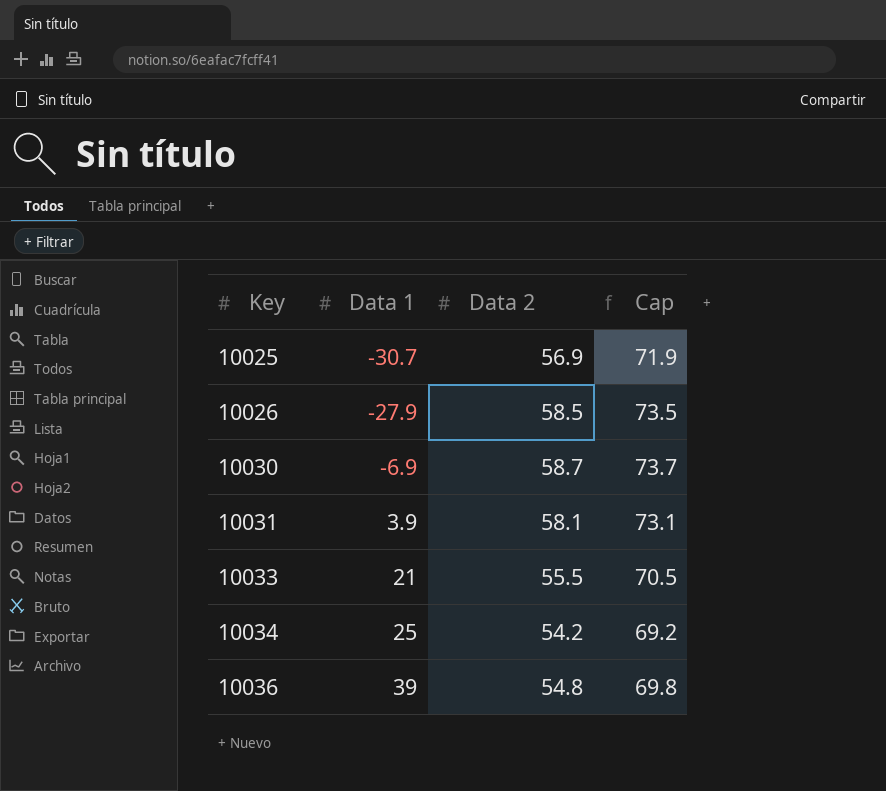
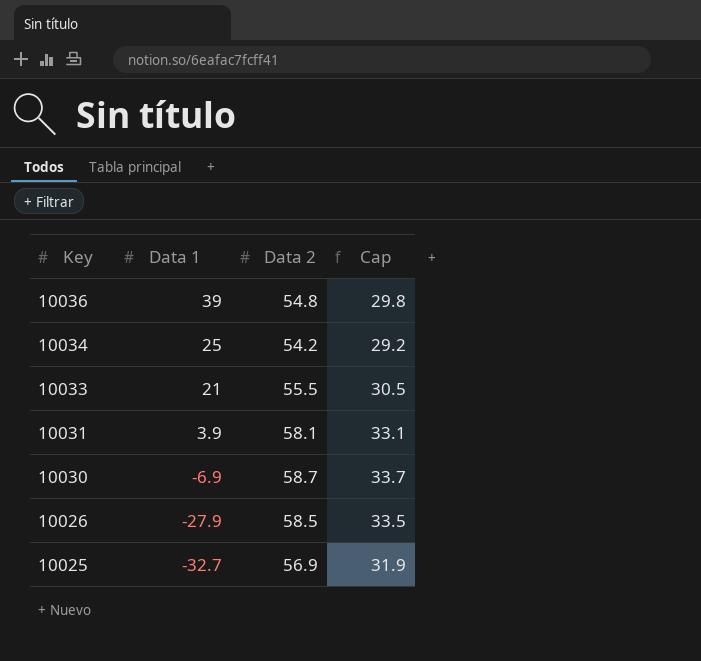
row order: Key ascending -> Key descending
column Cap | formula: [Data 2] + 15 -> [Data 2] - 25
10025 | Data 1: -30.7 -> -32.7

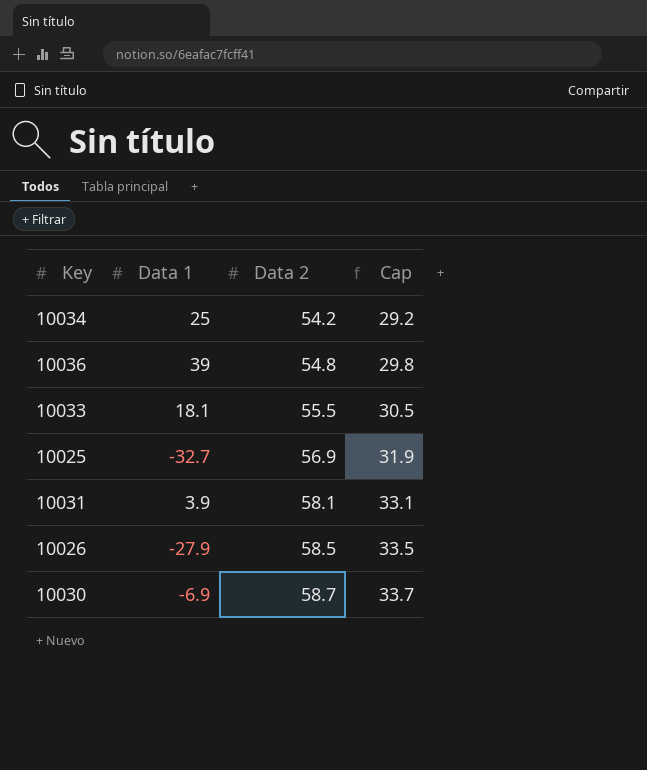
row order: Key descending -> Data 2 ascending
10033 | Data 1: 21 -> 18.1

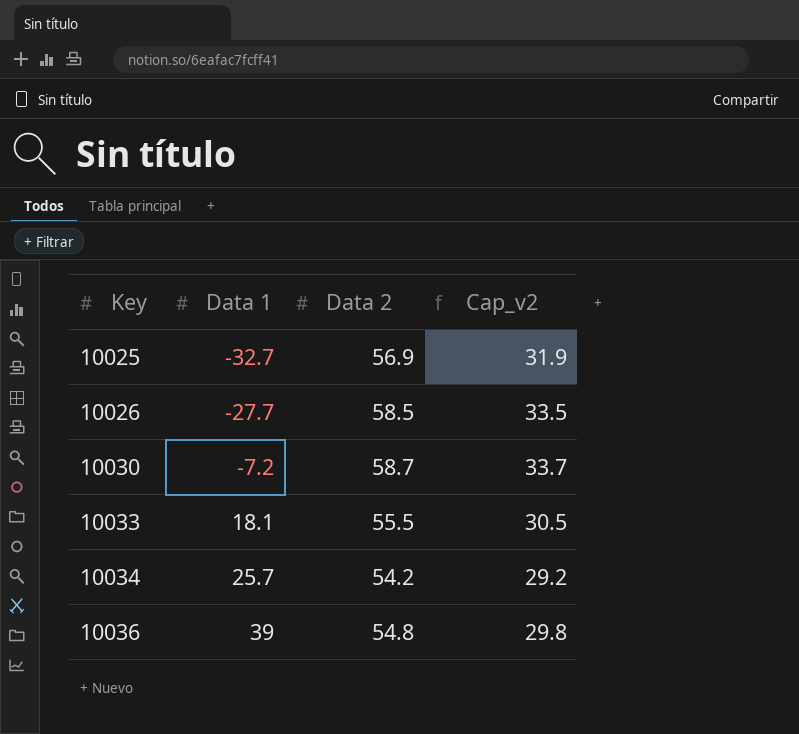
row order: Data 2 ascending -> Key ascending
column name: Cap -> Cap_v2
row 10031: 3.9 | 58.1 | 33.1 -> none
10026 | Data 1: -27.9 -> -27.7
10030 | Data 1: -6.9 -> -7.2
10034 | Data 1: 25 -> 25.7

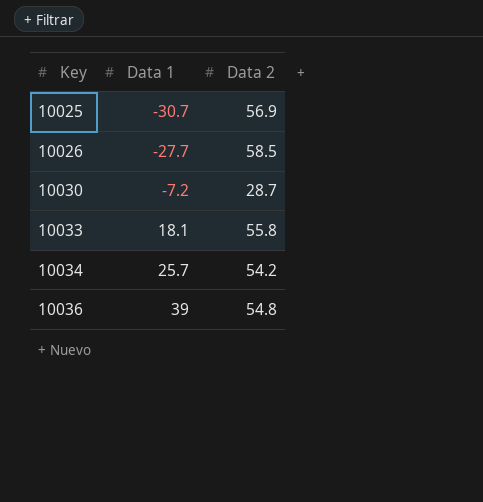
column Cap_v2 | formula: [Data 2] - 25 -> none
10025 | Data 1: -32.7 -> -30.7
10030 | Data 2: 58.7 -> 28.7
10033 | Data 2: 55.5 -> 55.8

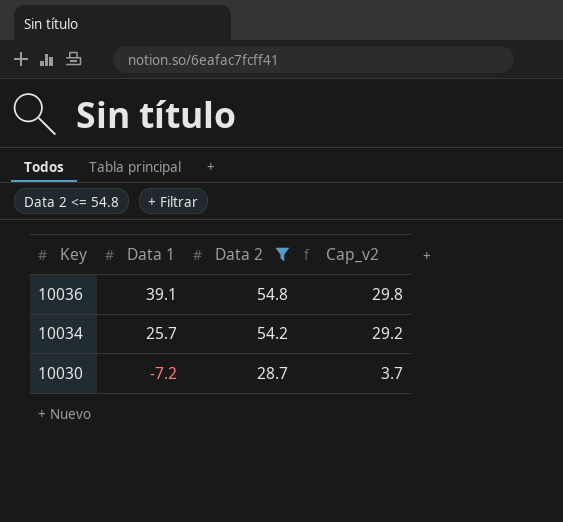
filter: none -> Data 2 <= 54.8
row order: Key ascending -> Key descending
column Cap_v2 | formula: none -> [Data 2] - 25
10036 | Data 1: 39 -> 39.1

